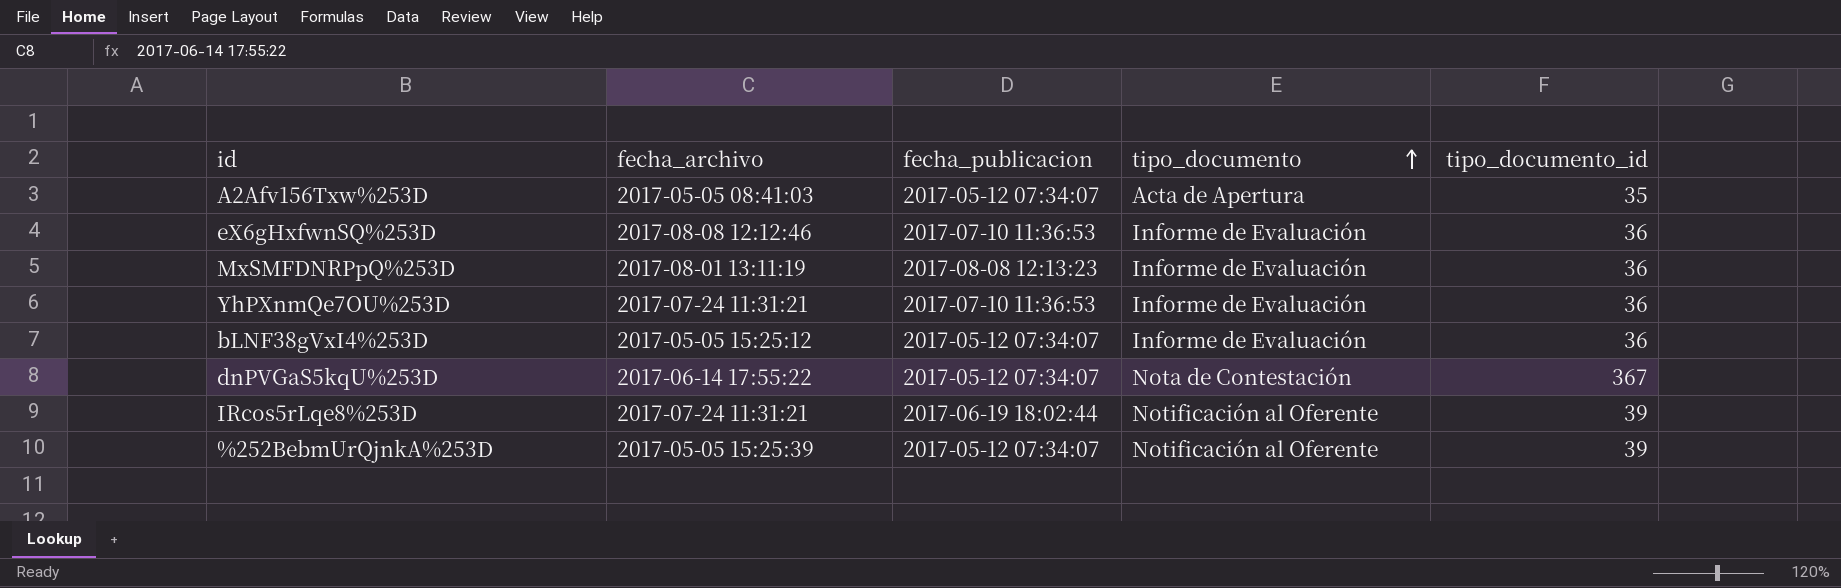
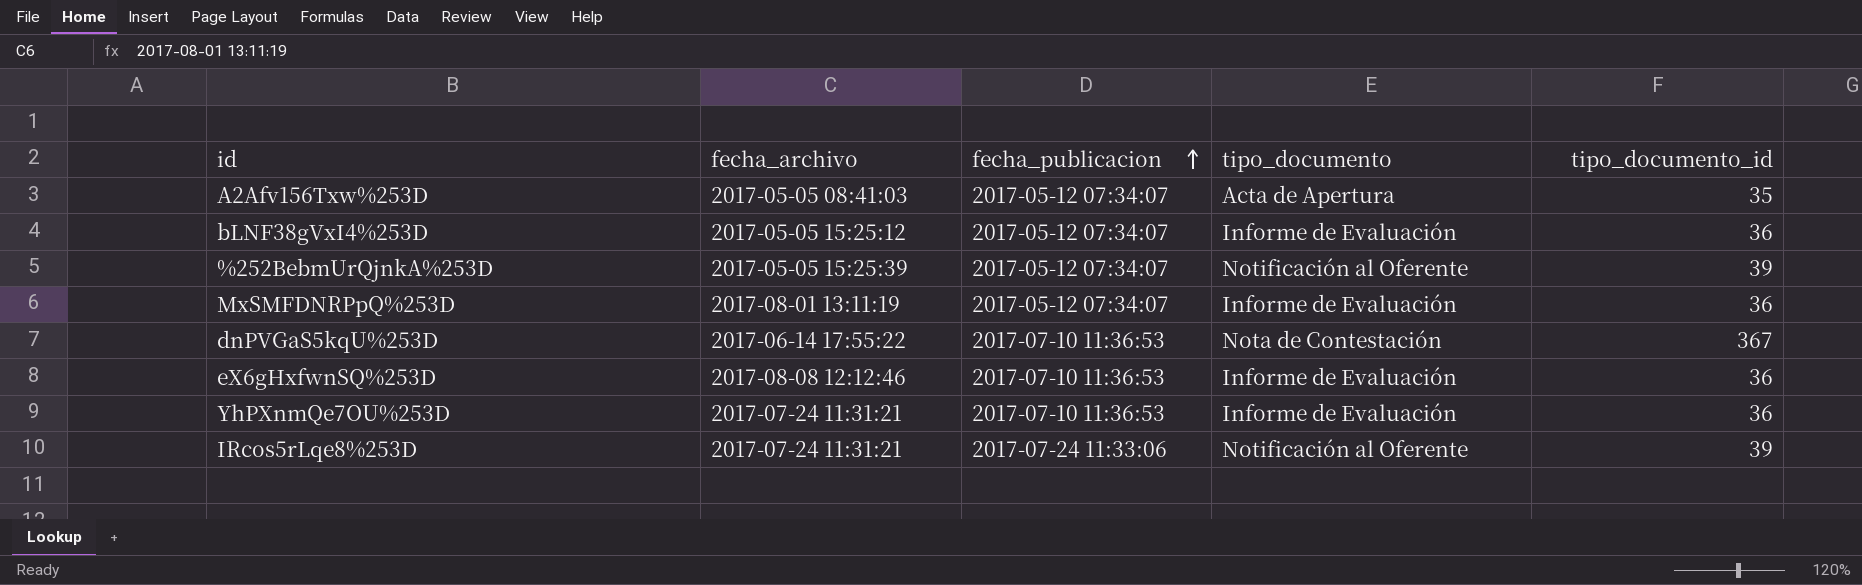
row order: tipo_documento ascending -> fecha_publicacion ascending
MxSMFDNRPpQ%253D | fecha_publicacion: 2017-08-08 12:13:23 -> 2017-05-12 07:34:07
dnPVGaS5kqU%253D | fecha_publicacion: 2017-05-12 07:34:07 -> 2017-07-10 11:36:53
IRcos5rLqe8%253D | fecha_publicacion: 2017-06-19 18:02:44 -> 2017-07-24 11:33:06

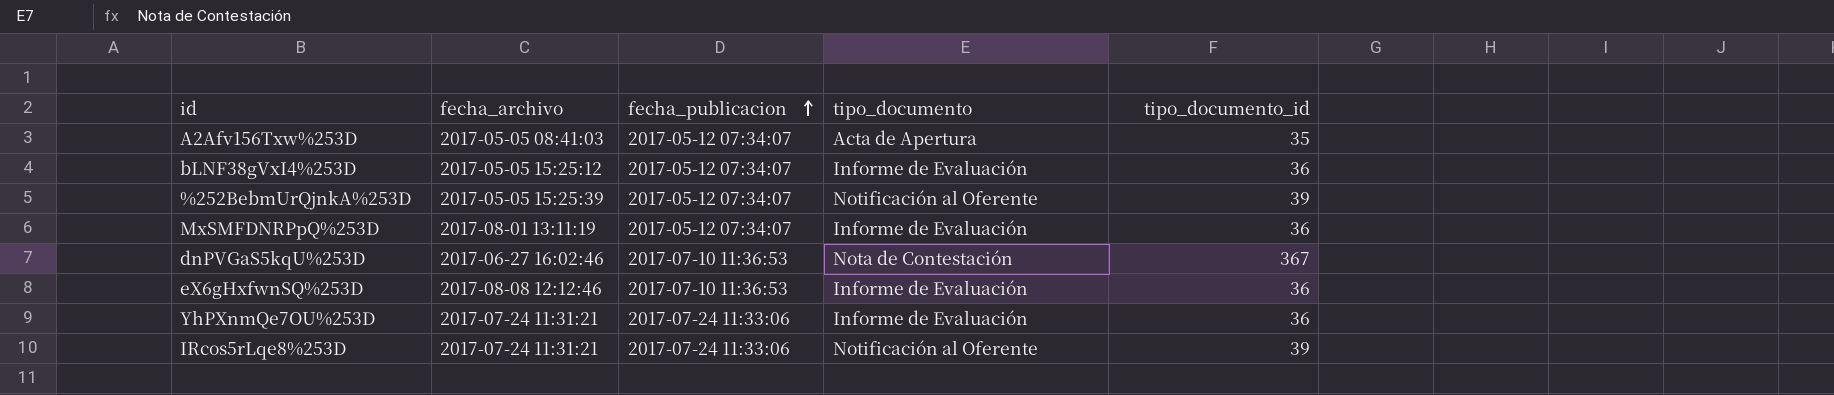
dnPVGaS5kqU%253D | fecha_archivo: 2017-06-14 17:55:22 -> 2017-06-27 16:02:46
YhPXnmQe7OU%253D | fecha_publicacion: 2017-07-10 11:36:53 -> 2017-07-24 11:33:06

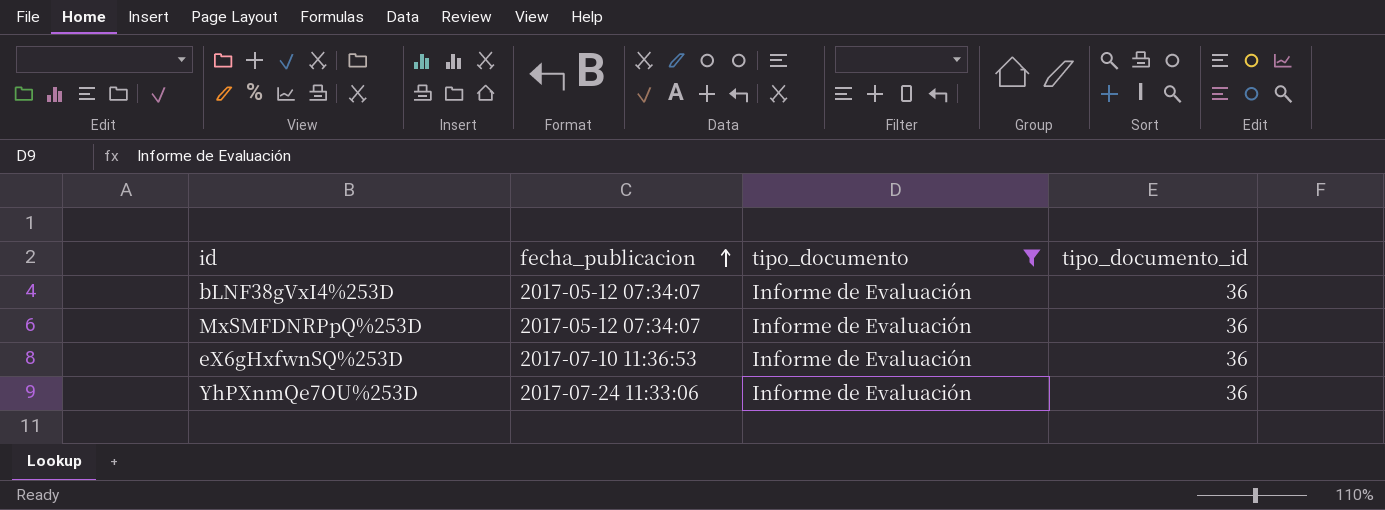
filter: none -> tipo_documento = Informe de Evaluación
column fecha_archivo | position: 2 -> none

